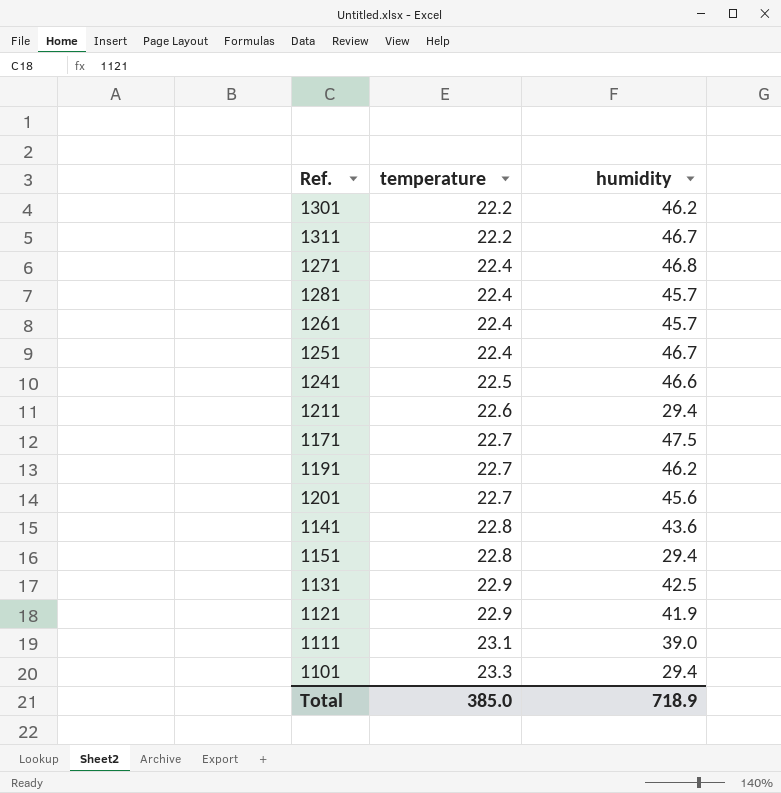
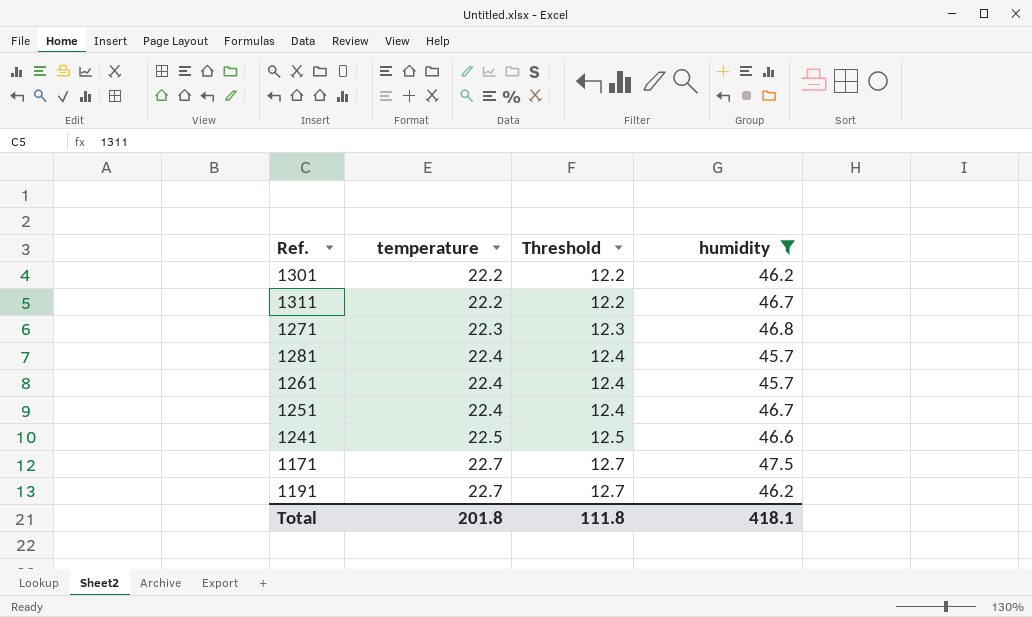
filter: none -> humidity >= 45.7
column Threshold | formula: none -> [temperature] - 10
1271 | temperature: 22.4 -> 22.3
Total | temperature: 385.0 -> 201.8
Total | humidity: 718.9 -> 418.1

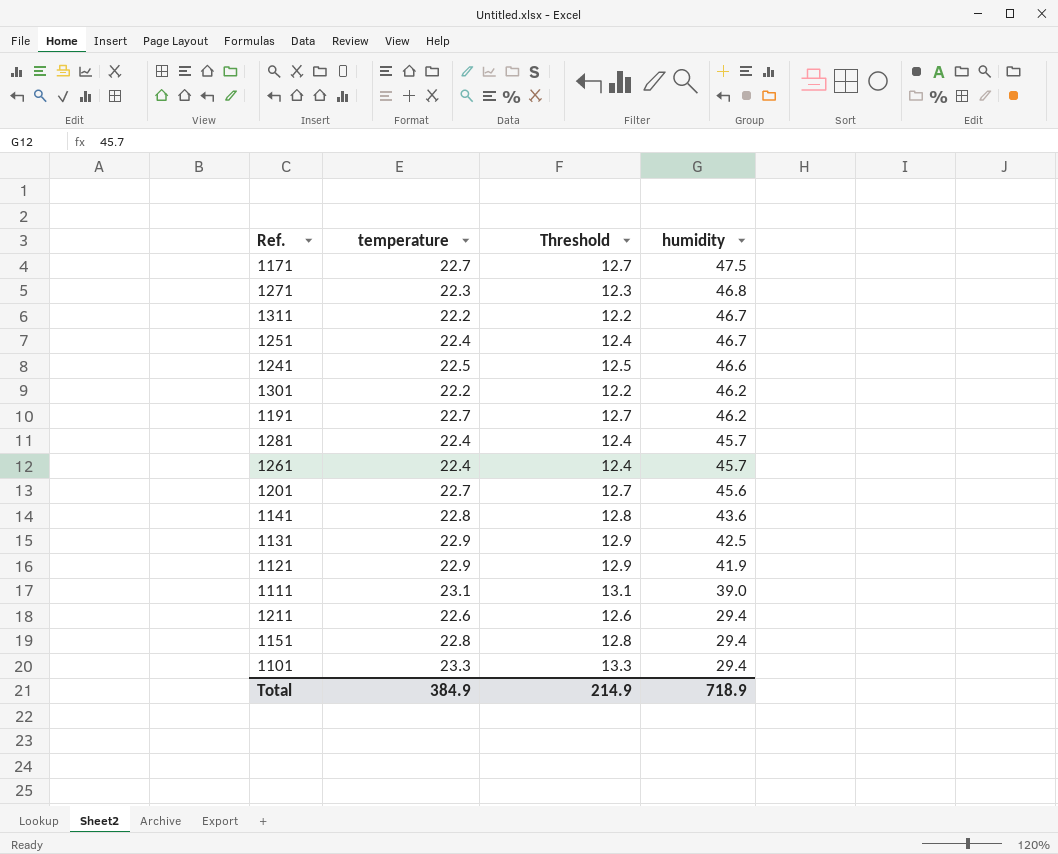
filter: humidity >= 45.7 -> none
row order: temperature ascending -> humidity descending
Total | temperature: 201.8 -> 384.9
Total | Threshold: 111.8 -> 214.9
Total | humidity: 418.1 -> 718.9

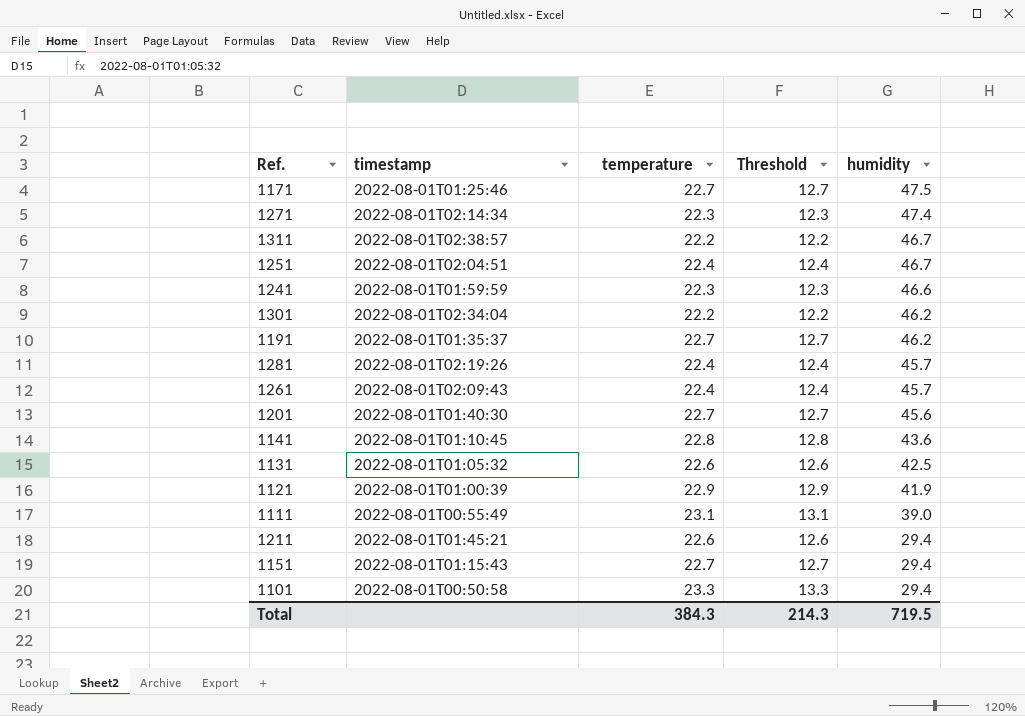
column timestamp | position: none -> 2
1271 | humidity: 46.8 -> 47.4
1241 | temperature: 22.5 -> 22.3
1241 | Threshold: 12.5 -> 12.3
1131 | temperature: 22.9 -> 22.6
1131 | Threshold: 12.9 -> 12.6
1151 | temperature: 22.8 -> 22.7
1151 | Threshold: 12.8 -> 12.7
Total | temperature: 384.9 -> 384.3
Total | Threshold: 214.9 -> 214.3
Total | humidity: 718.9 -> 719.5

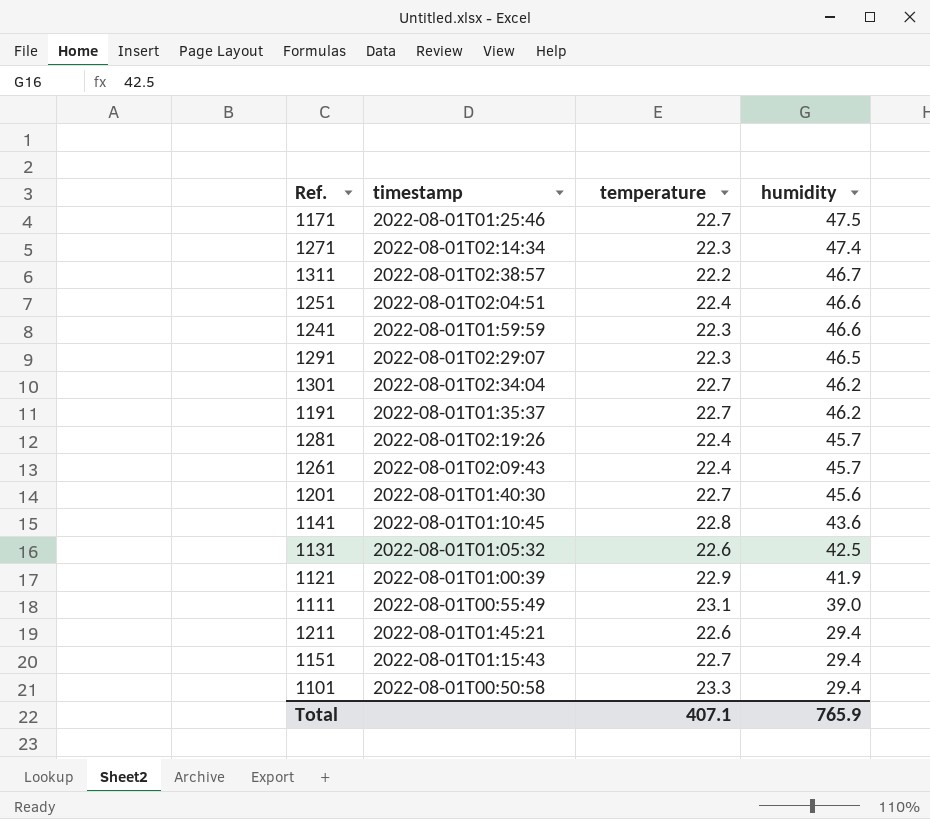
column Threshold | formula: [temperature] - 10 -> none
1251 | humidity: 46.7 -> 46.6
row 1291: none -> 2022-08-01T02:29:07 | 22.3 | 46.5
1301 | temperature: 22.2 -> 22.7
Total | temperature: 384.3 -> 407.1
Total | humidity: 719.5 -> 765.9

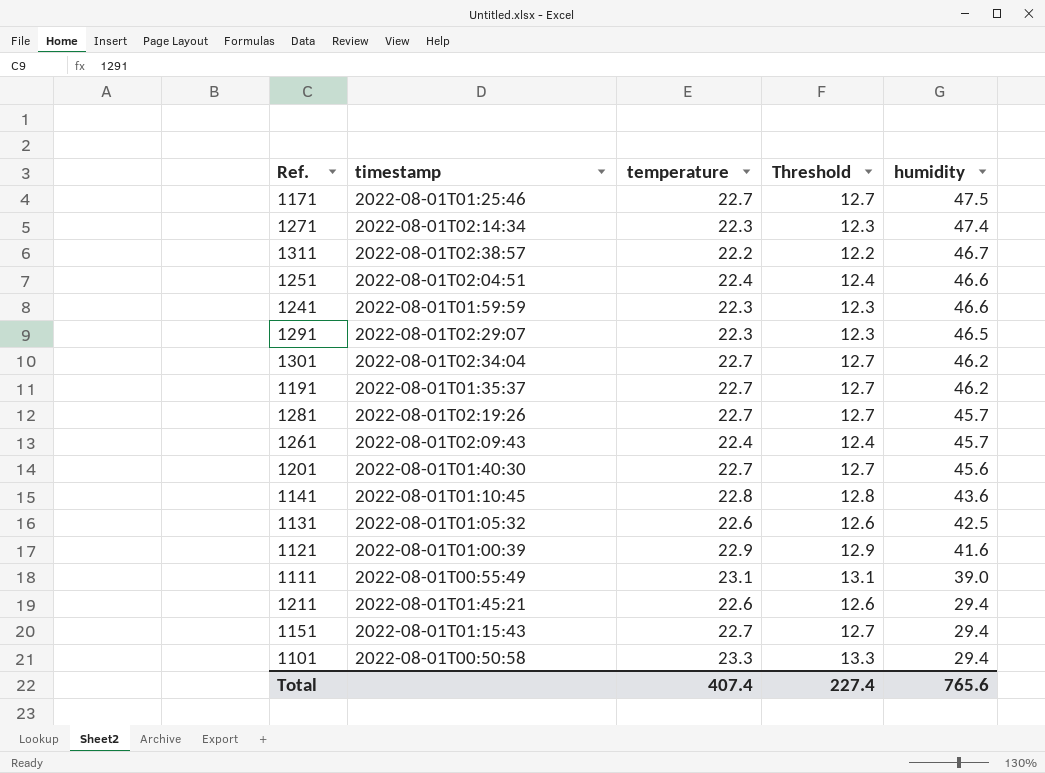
column Threshold | formula: none -> [temperature] - 10
1281 | temperature: 22.4 -> 22.7
1121 | humidity: 41.9 -> 41.6
Total | temperature: 407.1 -> 407.4
Total | humidity: 765.9 -> 765.6

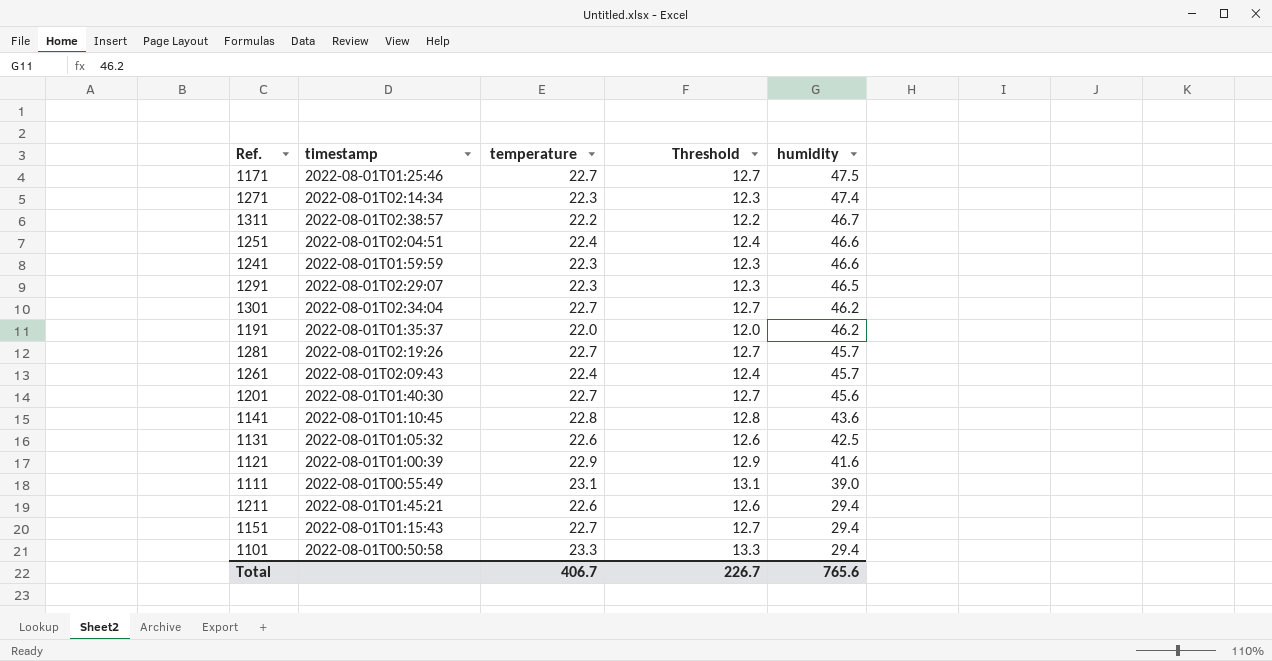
1191 | temperature: 22.7 -> 22.0
1191 | Threshold: 12.7 -> 12.0
Total | temperature: 407.4 -> 406.7
Total | Threshold: 227.4 -> 226.7

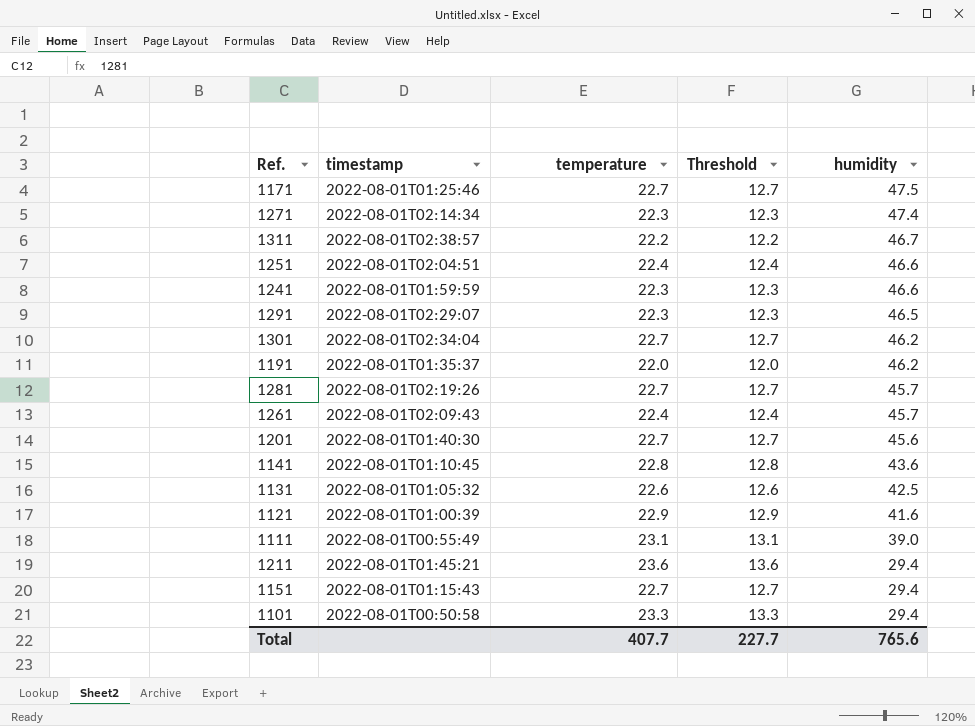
1211 | temperature: 22.6 -> 23.6
1211 | Threshold: 12.6 -> 13.6
Total | temperature: 406.7 -> 407.7
Total | Threshold: 226.7 -> 227.7

